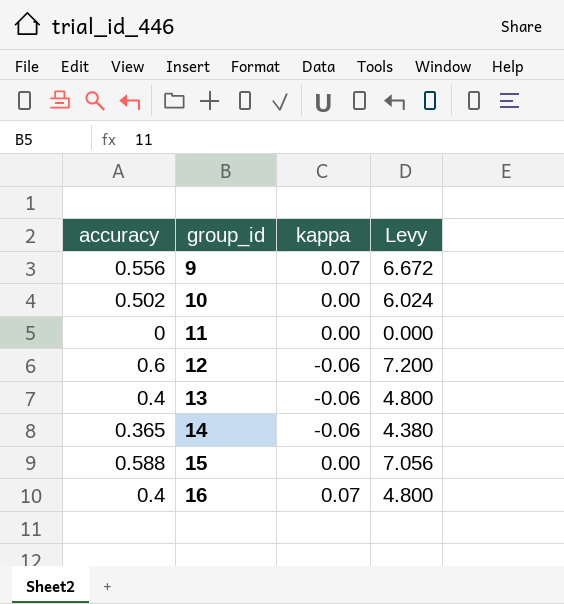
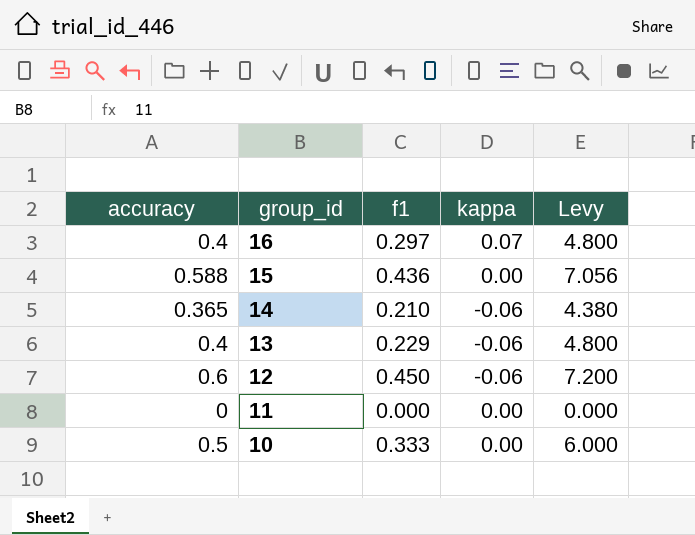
row order: group_id ascending -> group_id descending
column f1 | position: none -> 3
row 9: 0.556 | 0.07 | 6.672 -> none
10 | accuracy: 0.502 -> 0.5
10 | Levy: 6.024 -> 6.000

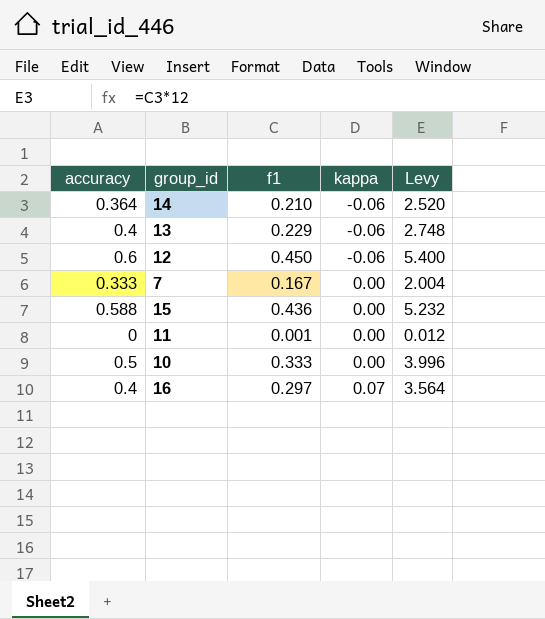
row order: group_id descending -> kappa ascending
column Levy | formula: [accuracy] * 12 -> [f1] * 12
14 | accuracy: 0.365 -> 0.364
row 7: none -> 0.333 | 0.167 | 0.00 | 2.004
11 | f1: 0.000 -> 0.001

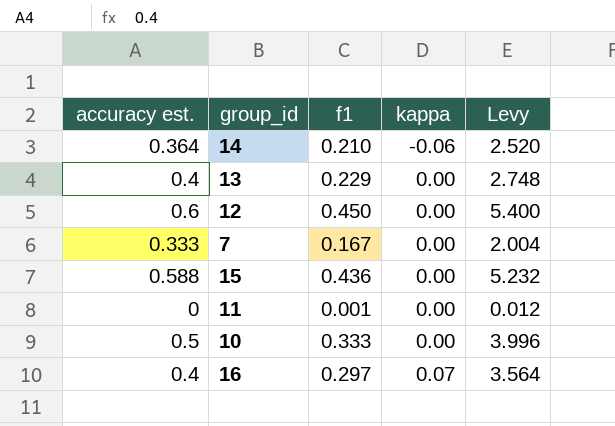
column name: accuracy -> accuracy est.
13 | kappa: -0.06 -> 0.00
12 | kappa: -0.06 -> 0.00

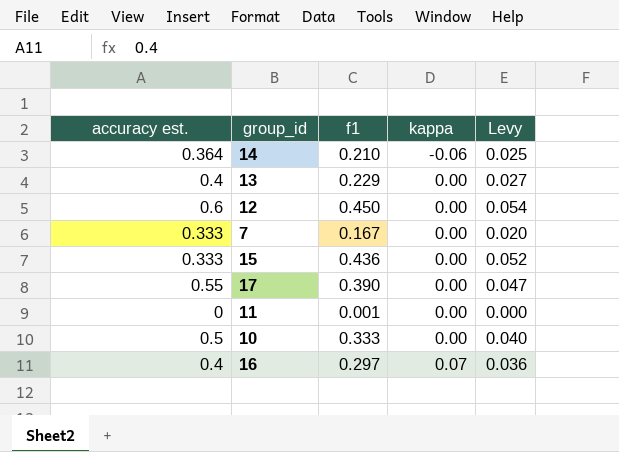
column Levy | formula: [f1] * 12 -> [f1] * 0.12
15 | accuracy est.: 0.588 -> 0.333
row 17: none -> 0.55 | 0.390 | 0.00 | 0.047

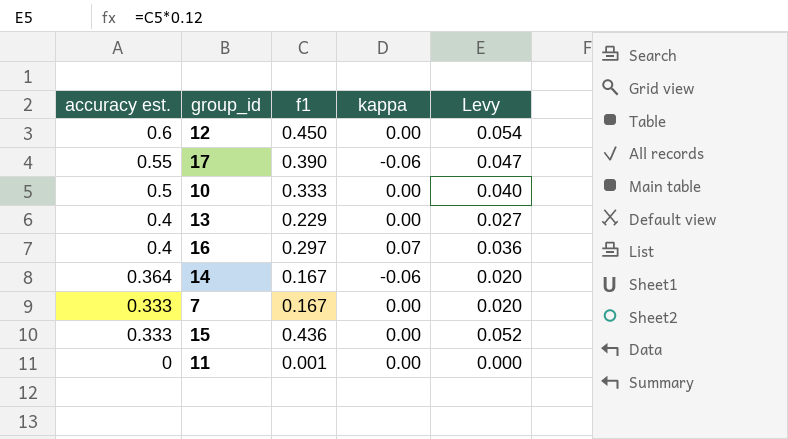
row order: kappa ascending -> accuracy est. descending
17 | kappa: 0.00 -> -0.06
14 | f1: 0.210 -> 0.167
14 | Levy: 0.025 -> 0.020

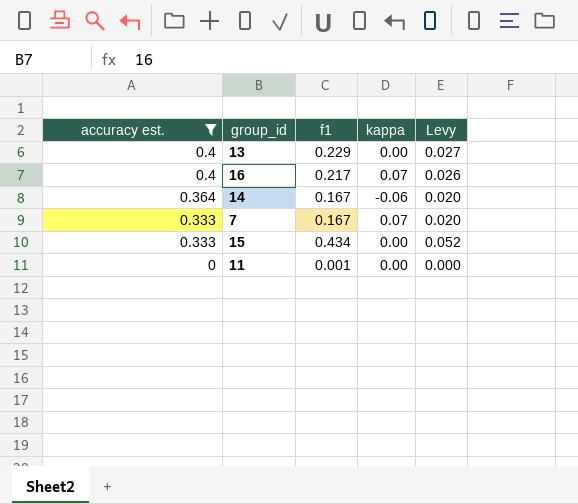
filter: none -> accuracy est. <= 0.4
16 | f1: 0.297 -> 0.217
16 | Levy: 0.036 -> 0.026
7 | kappa: 0.00 -> 0.07
15 | f1: 0.436 -> 0.434

